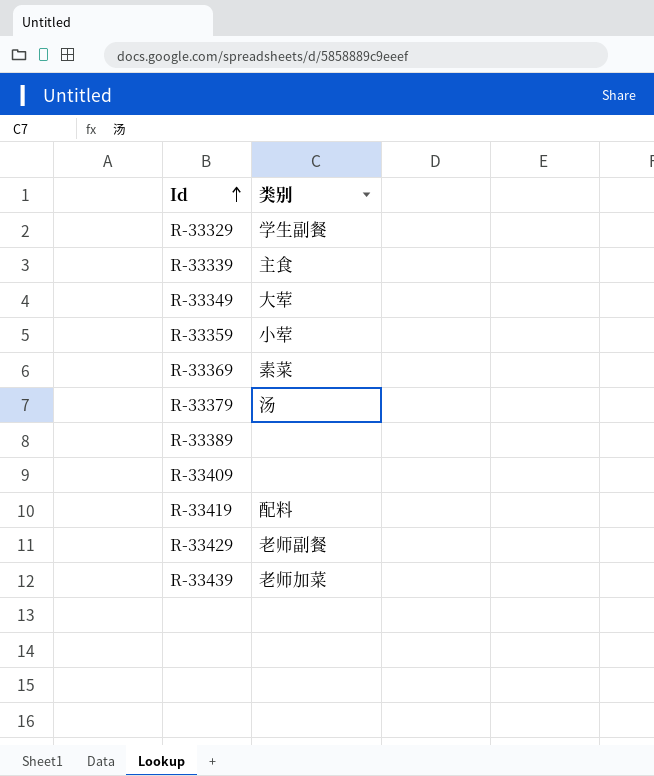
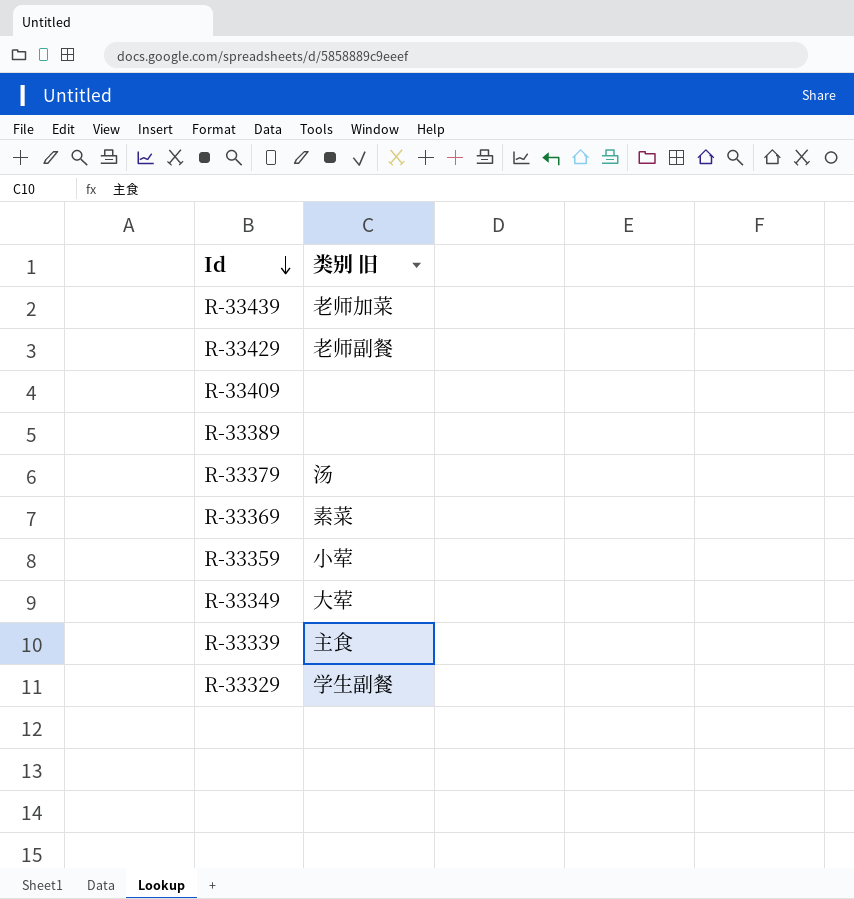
row order: Id ascending -> Id descending
column name: 类别 -> 类别 旧
row R-33419: 配料 -> none

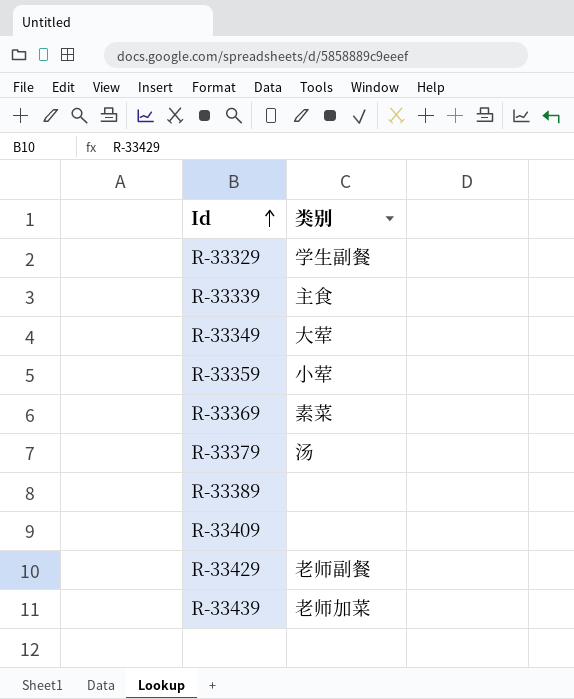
row order: Id descending -> Id ascending
column name: 类别 旧 -> 类别

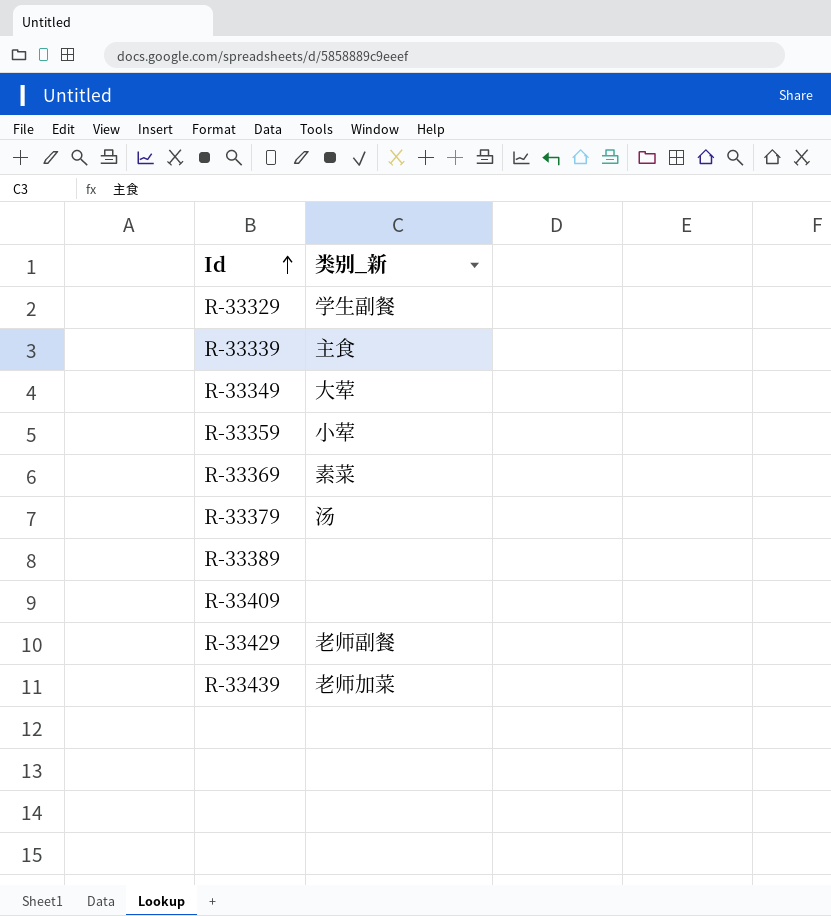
column name: 类别 -> 类别_新

